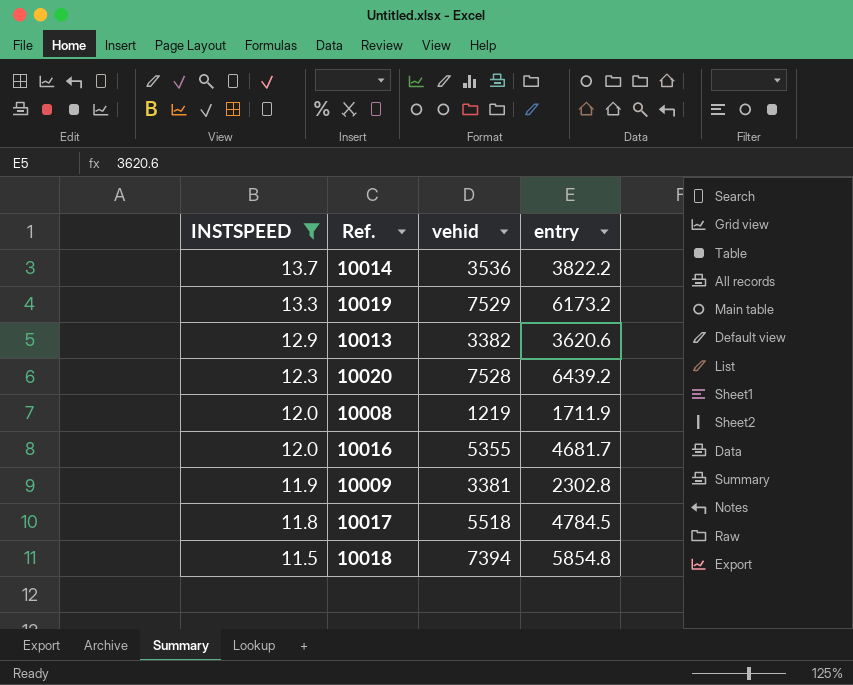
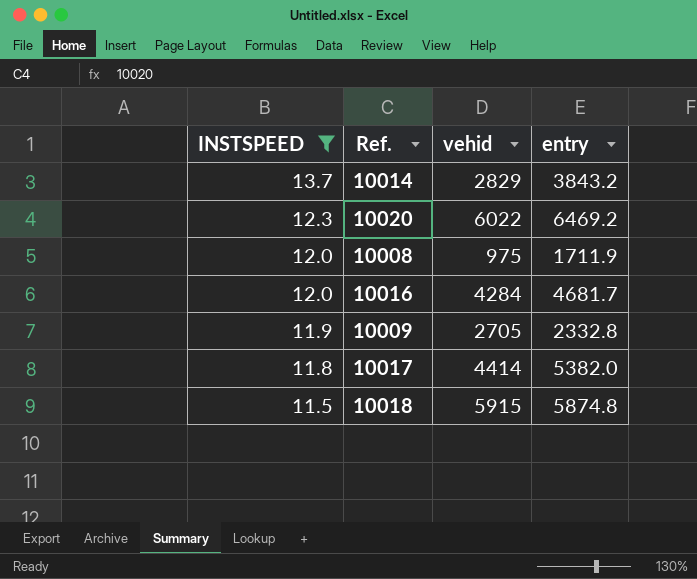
row 10019: 13.3 | 7529 | 6173.2 -> none
row 10013: 12.9 | 3382 | 3620.6 -> none
10014 | vehid: 3536 -> 2829
10014 | entry: 3822.2 -> 3843.2
10020 | vehid: 7528 -> 6022
10020 | entry: 6439.2 -> 6469.2
10008 | vehid: 1219 -> 975
10016 | vehid: 5355 -> 4284
10009 | vehid: 3381 -> 2705
10009 | entry: 2302.8 -> 2332.8
10017 | vehid: 5518 -> 4414
10017 | entry: 4784.5 -> 5382.0
10018 | vehid: 7394 -> 5915
10018 | entry: 5854.8 -> 5874.8

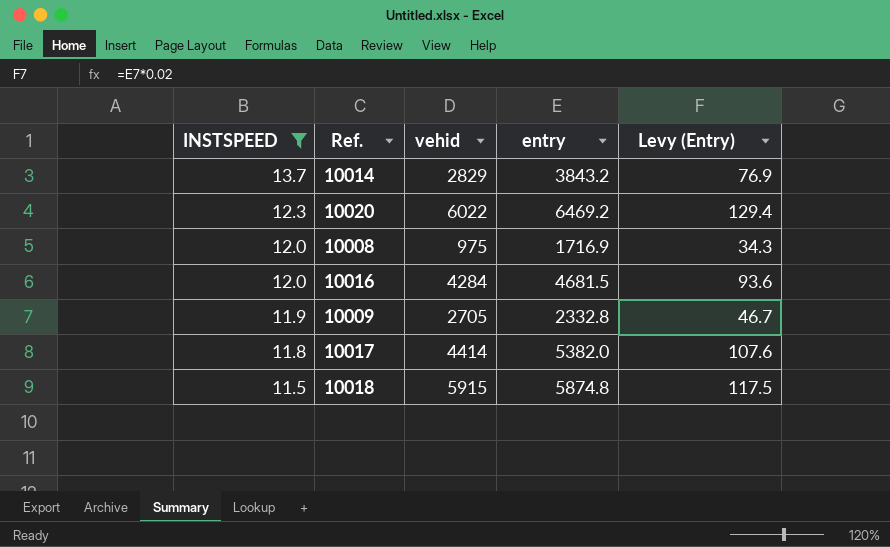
column Levy (Entry) | formula: none -> [entry] * 0.02
10008 | entry: 1711.9 -> 1716.9
10016 | entry: 4681.7 -> 4681.5

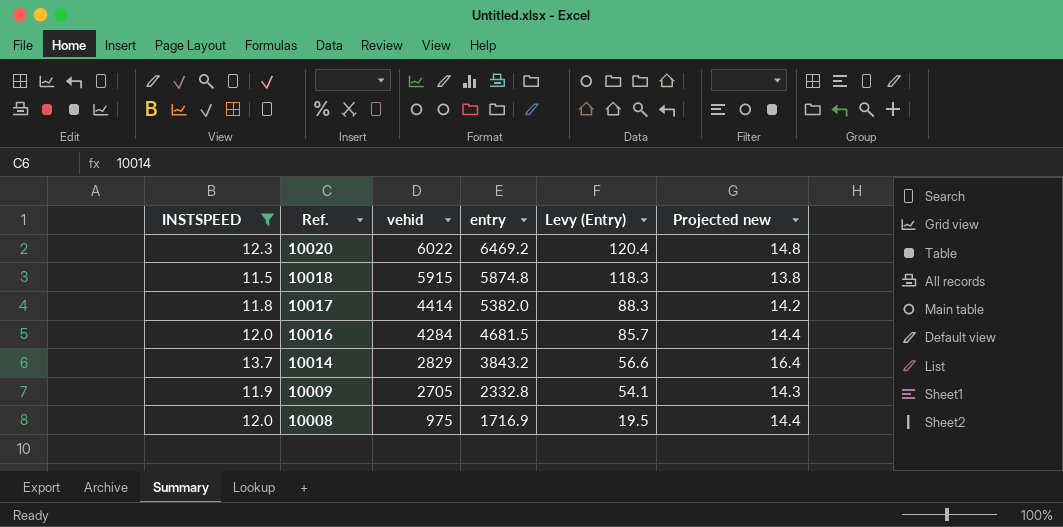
row order: INSTSPEED descending -> Ref. descending
column Levy (Entry) | formula: [entry] * 0.02 -> [vehid] * 0.02
column Projected new | formula: none -> [INSTSPEED] * 1.2

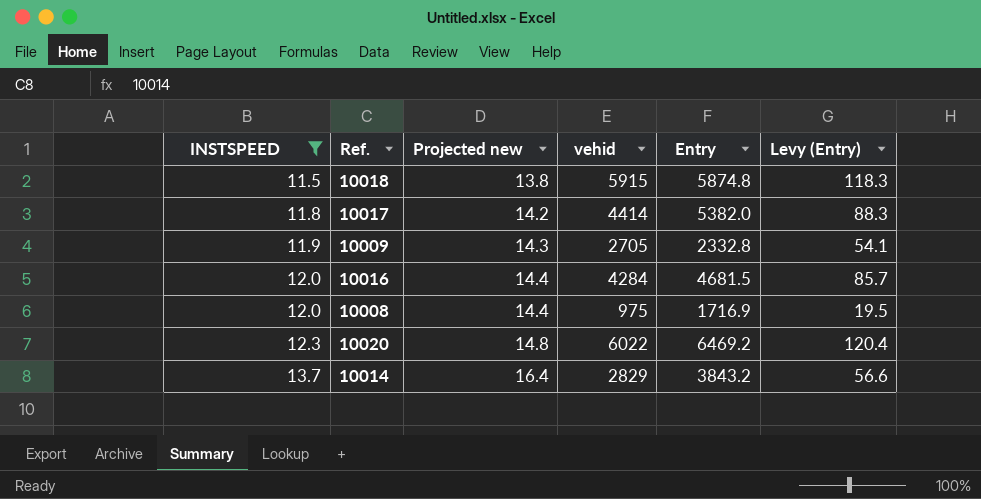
row order: Ref. descending -> INSTSPEED ascending
column Projected new | position: 6 -> 3
column name: entry -> Entry

